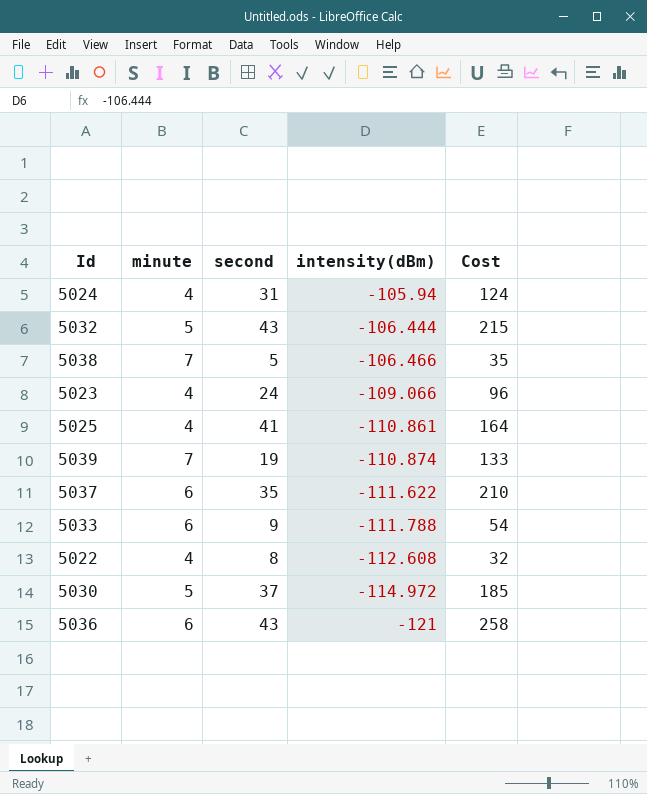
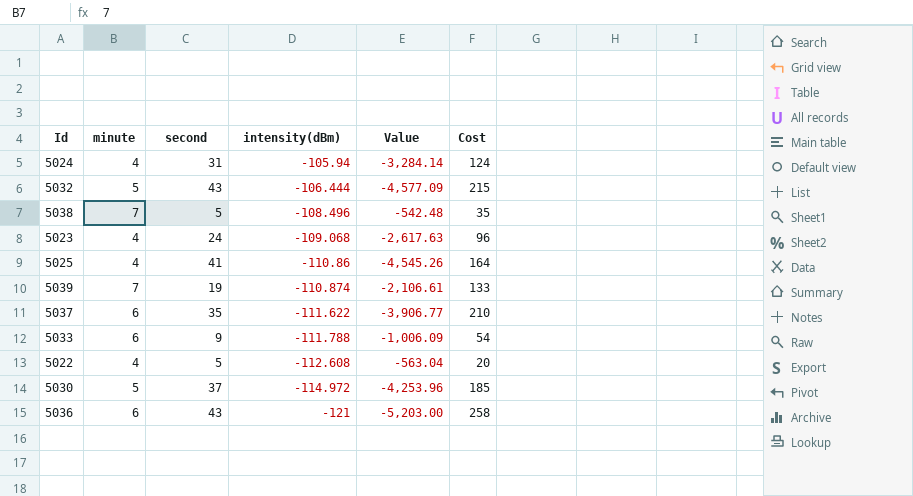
column Value | formula: none -> [second] * [intensity(dBm)]
5038 | intensity(dBm): -106.466 -> -108.496
5023 | intensity(dBm): -109.066 -> -109.068
5025 | intensity(dBm): -110.861 -> -110.86
5022 | second: 8 -> 5
5022 | Cost: 32 -> 20

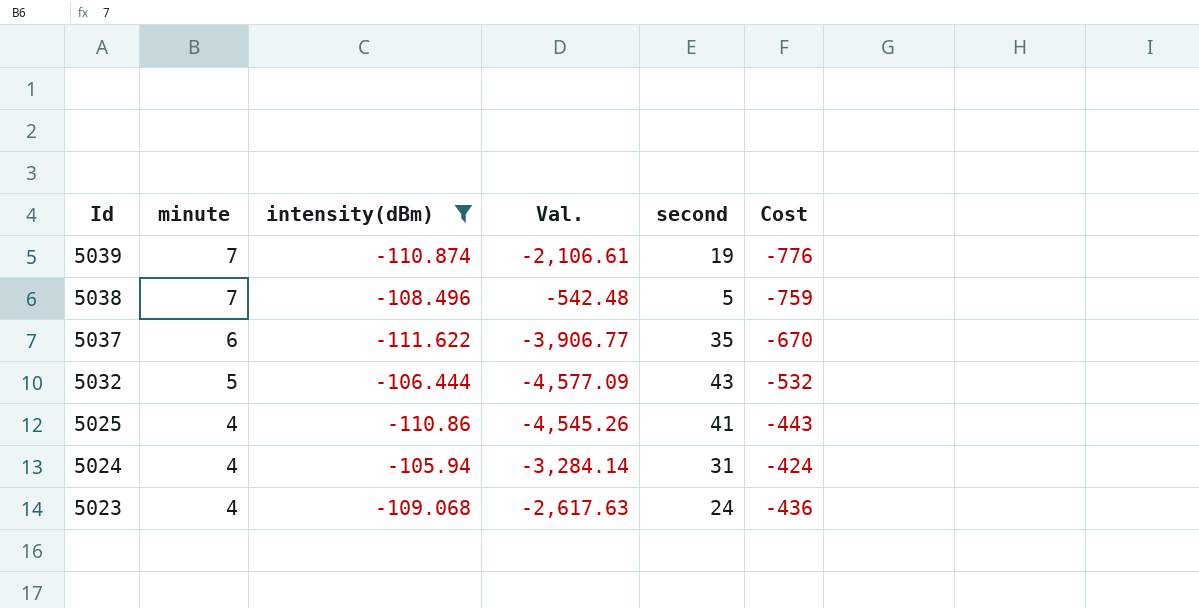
filter: none -> intensity(dBm) >= -111.622
row order: intensity(dBm) descending -> Id descending
column name: Value -> Val.
column second | position: 3 -> 5
column Cost | formula: [minute] * [second] -> [minute] * [intensity(dBm)]

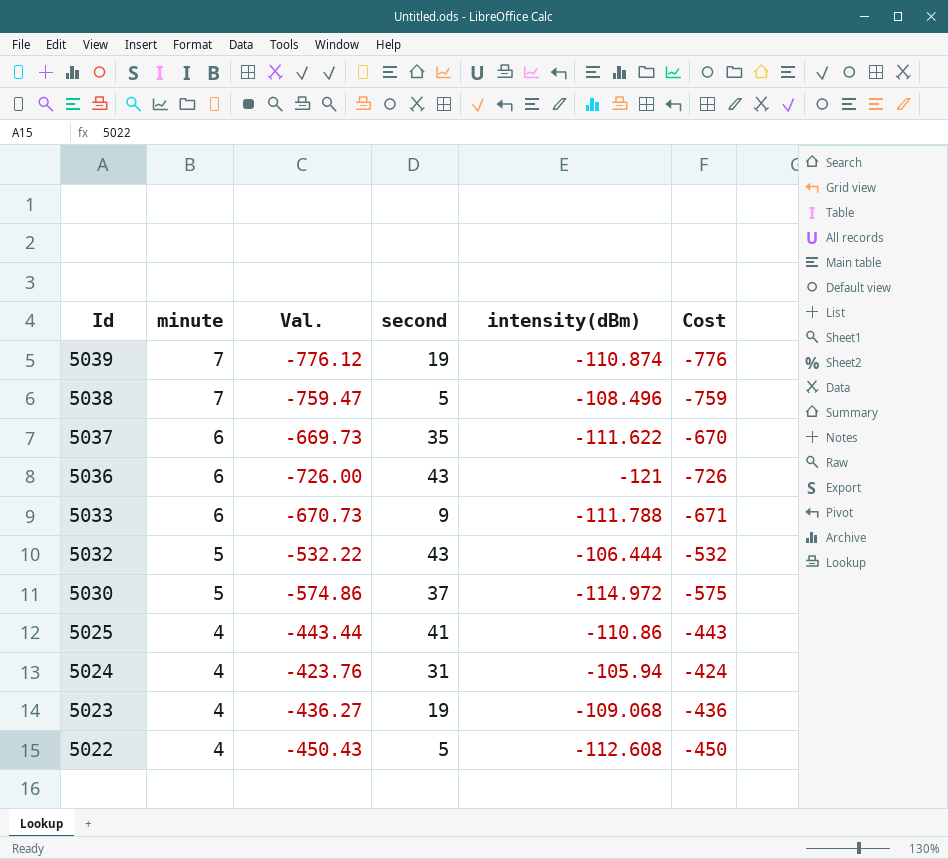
filter: intensity(dBm) >= -111.622 -> none
column Val. | formula: [intensity(dBm)] * [second] -> [minute] * [intensity(dBm)]
column intensity(dBm) | position: 3 -> 5
5023 | second: 24 -> 19

